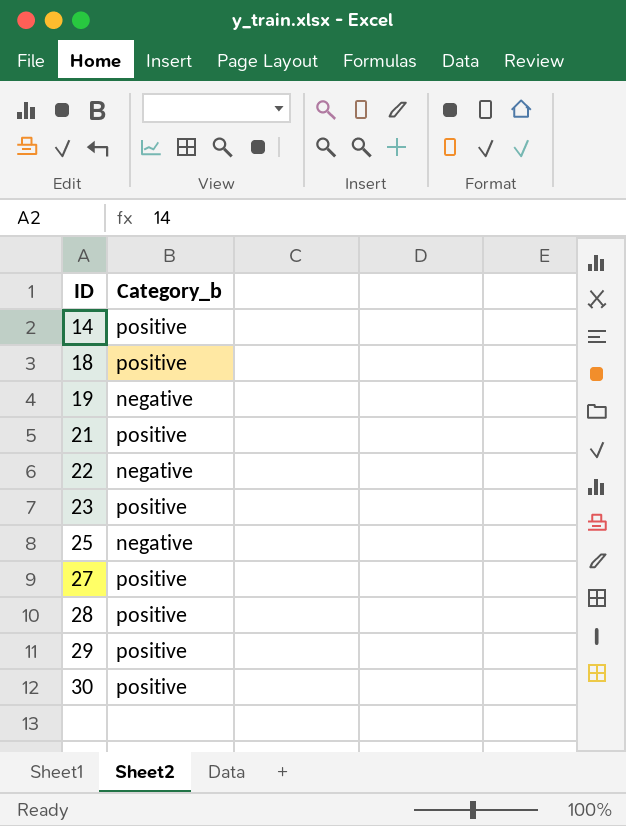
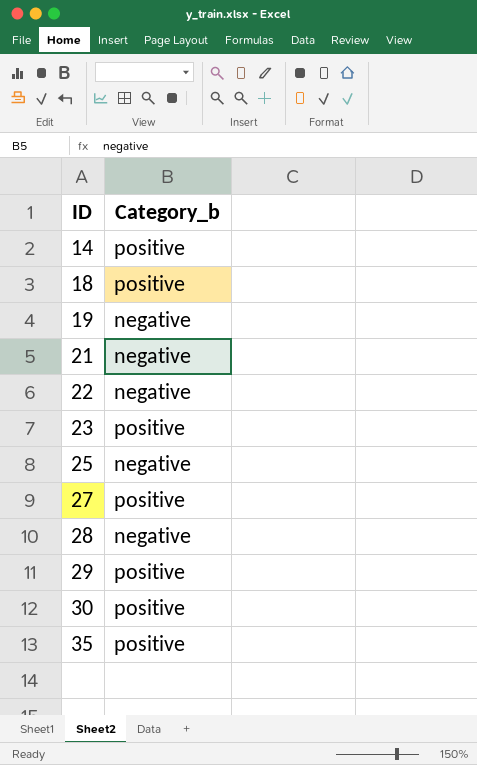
21 | Category_b: positive -> negative
28 | Category_b: positive -> negative
row 35: none -> positive

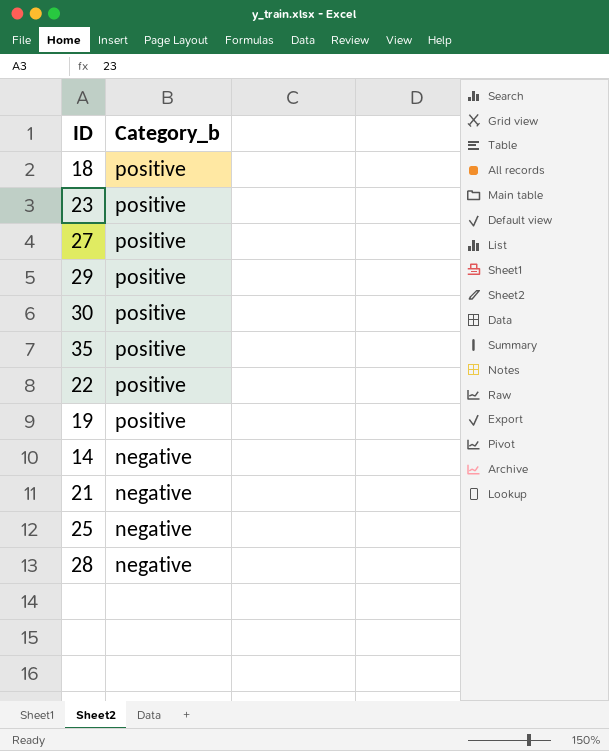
row order: ID ascending -> Category_b descending
22 | Category_b: negative -> positive
19 | Category_b: negative -> positive
14 | Category_b: positive -> negative

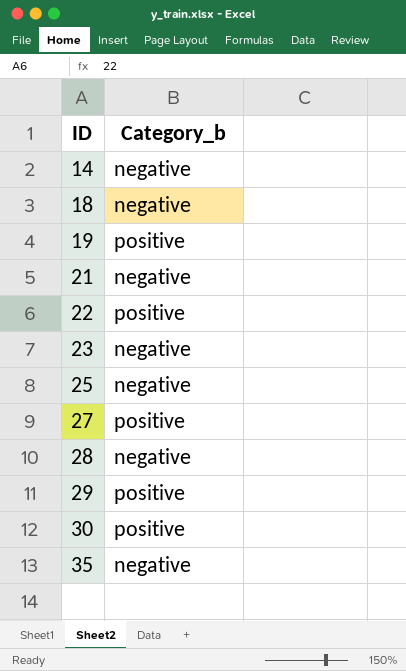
row order: Category_b descending -> ID ascending
18 | Category_b: positive -> negative
23 | Category_b: positive -> negative
35 | Category_b: positive -> negative

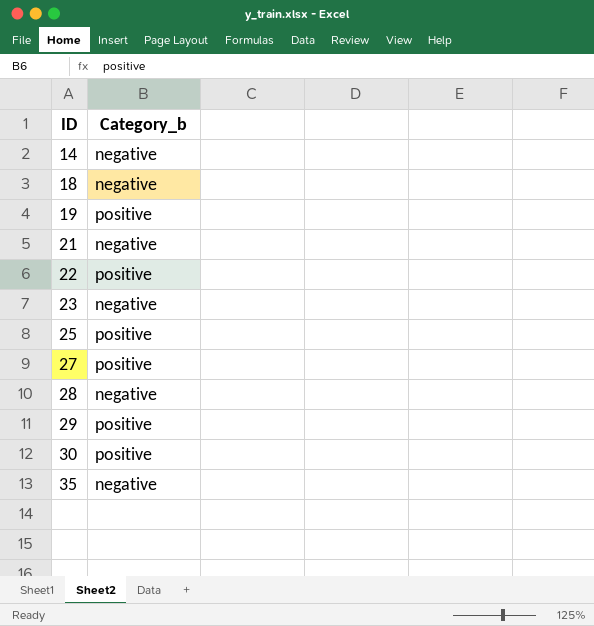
25 | Category_b: negative -> positive

